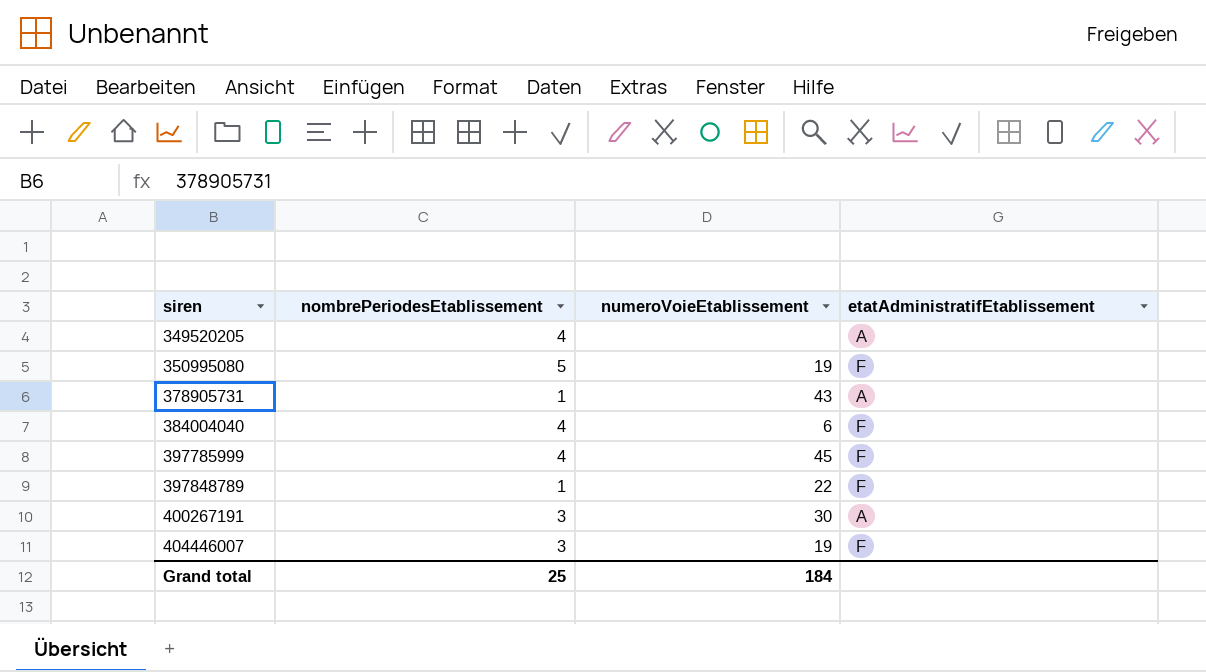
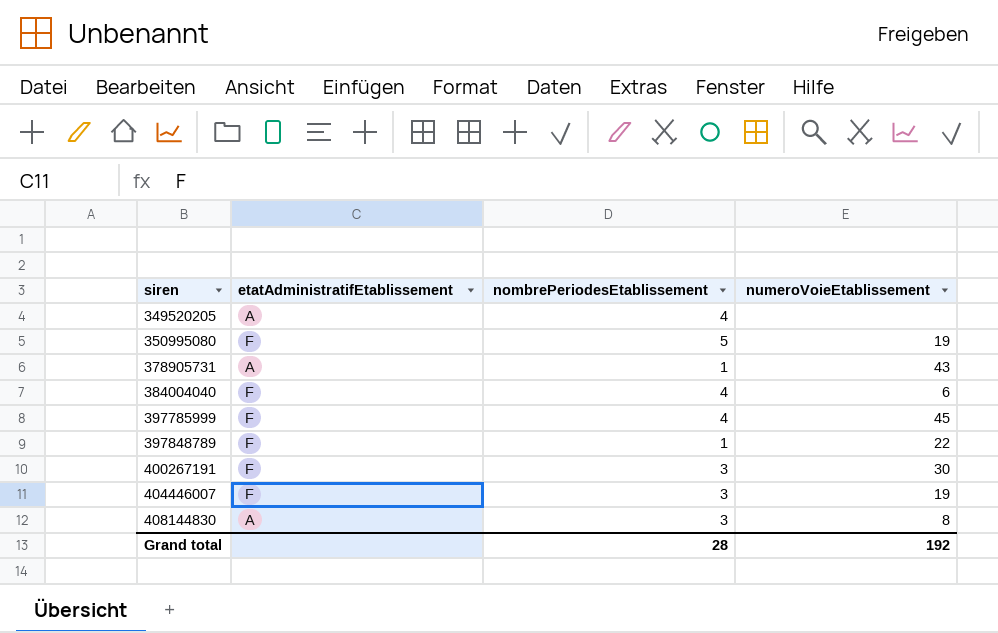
column etatAdministratifEtablissement | position: 4 -> 2
400267191 | etatAdministratifEtablissement: A -> F
row 408144830: none -> A | 3 | 8
Grand total | nombrePeriodesEtablissement: 25 -> 28
Grand total | numeroVoieEtablissement: 184 -> 192

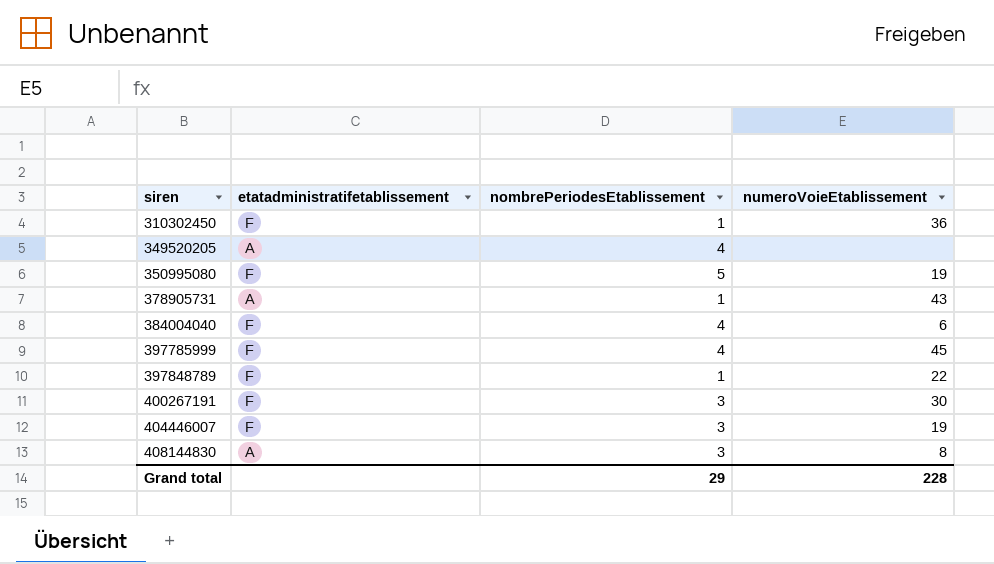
column name: etatAdministratifEtablissement -> etatadministratifetablissement
row 310302450: none -> F | 1 | 36
Grand total | nombrePeriodesEtablissement: 28 -> 29
Grand total | numeroVoieEtablissement: 192 -> 228

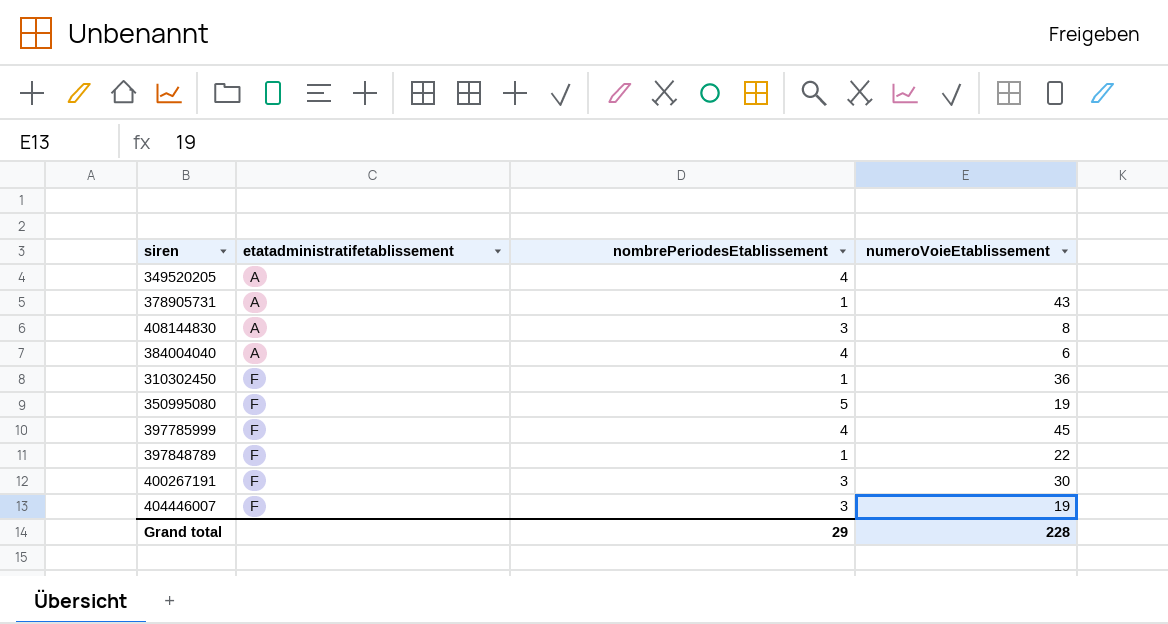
row order: siren ascending -> etatadministratifetablissement ascending
384004040 | etatadministratifetablissement: F -> A

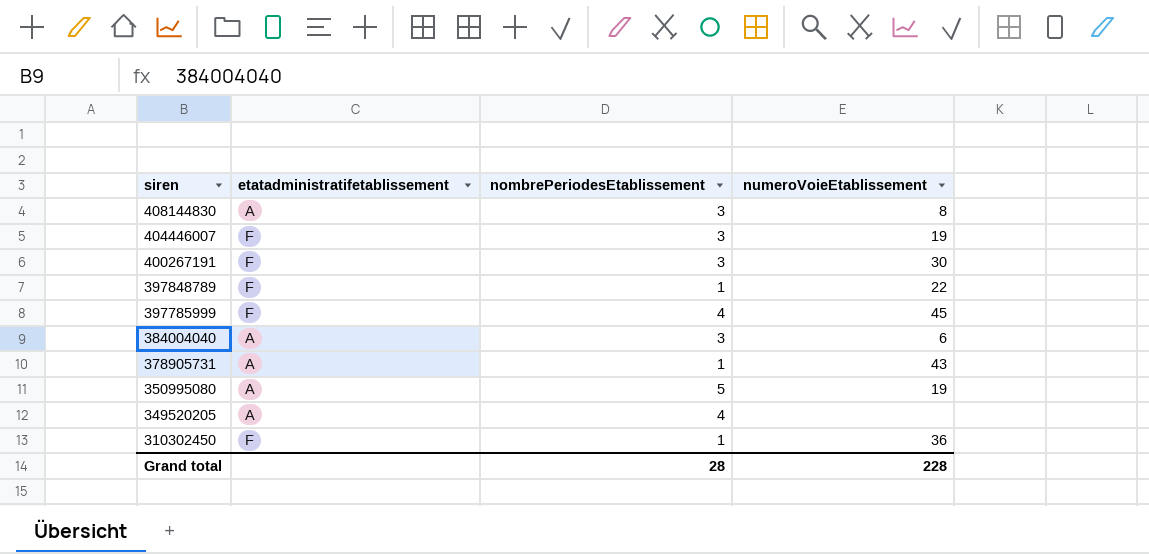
row order: etatadministratifetablissement ascending -> siren descending
384004040 | nombrePeriodesEtablissement: 4 -> 3
350995080 | etatadministratifetablissement: F -> A
Grand total | nombrePeriodesEtablissement: 29 -> 28

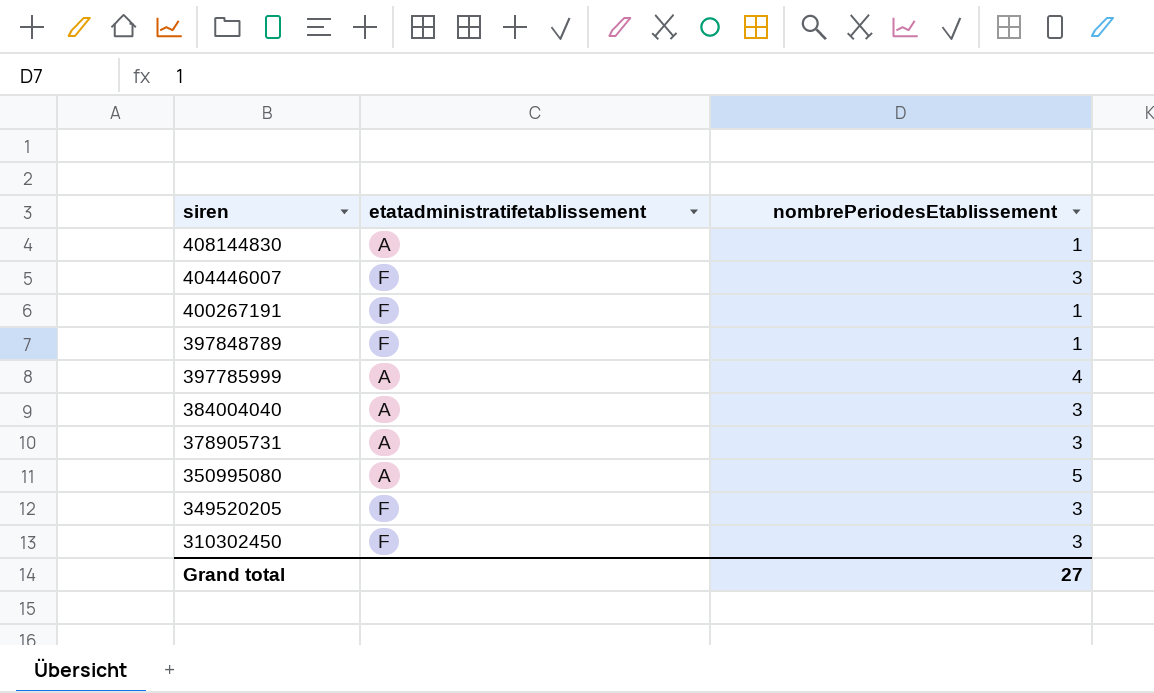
column numeroVoieEtablissement | position: 4 -> none
408144830 | nombrePeriodesEtablissement: 3 -> 1
400267191 | nombrePeriodesEtablissement: 3 -> 1
397785999 | etatadministratifetablissement: F -> A
378905731 | nombrePeriodesEtablissement: 1 -> 3
349520205 | etatadministratifetablissement: A -> F
349520205 | nombrePeriodesEtablissement: 4 -> 3
310302450 | nombrePeriodesEtablissement: 1 -> 3
Grand total | nombrePeriodesEtablissement: 28 -> 27

